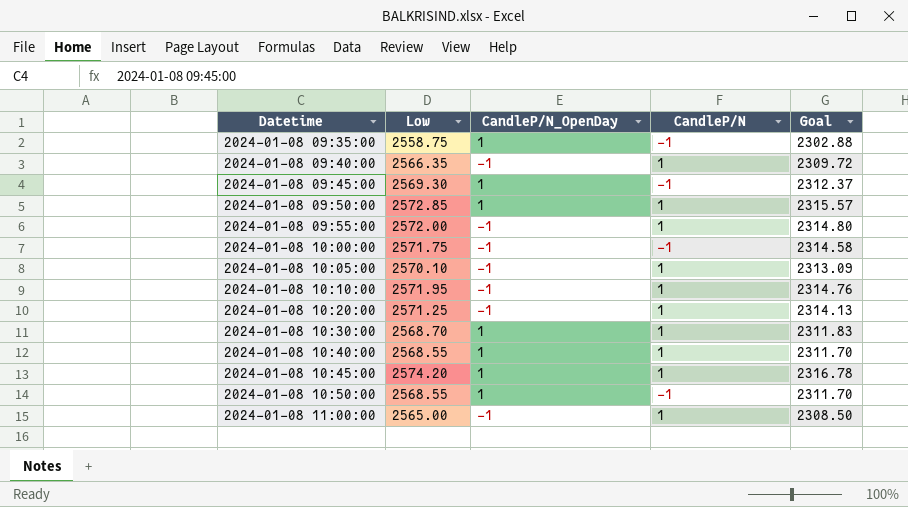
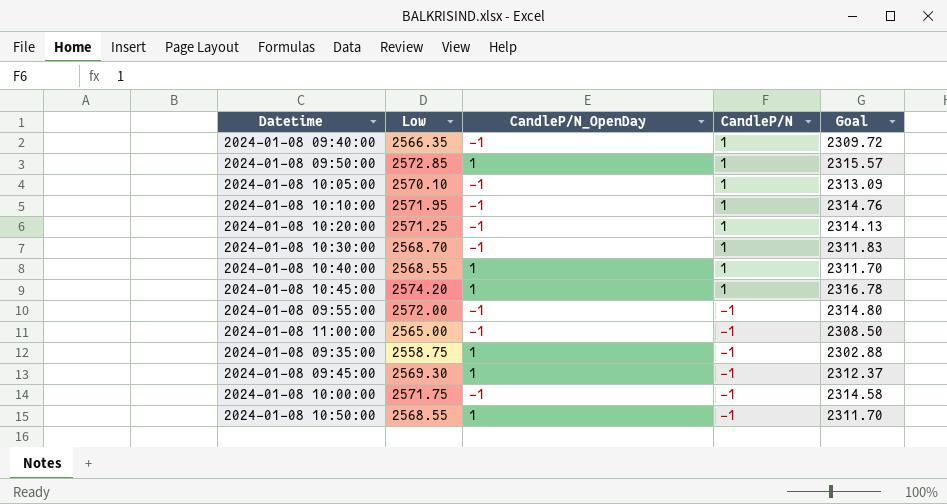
row order: Datetime ascending -> CandleP/N descending
2024-01-08 10:30:00 | CandleP/N_OpenDay: 1 -> -1
2024-01-08 09:55:00 | CandleP/N: 1 -> -1
2024-01-08 11:00:00 | CandleP/N: 1 -> -1

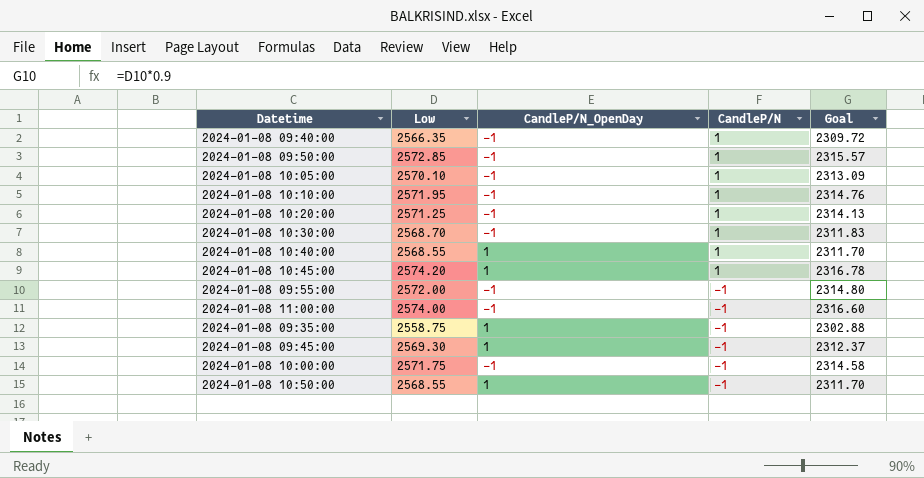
2024-01-08 09:50:00 | CandleP/N_OpenDay: 1 -> -1
2024-01-08 11:00:00 | Low: 2565.00 -> 2574.00
2024-01-08 11:00:00 | Goal: 2308.50 -> 2316.60

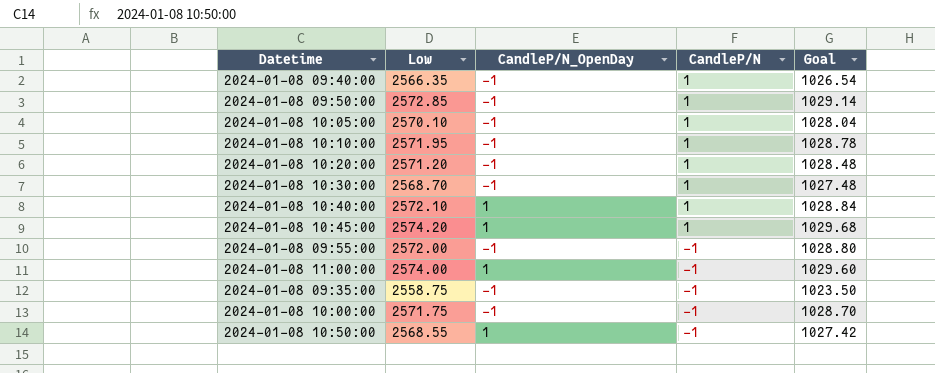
column Goal | formula: [Low] * 0.9 -> [Low] * 0.4
row 2024-01-08 09:45:00: 2569.30 | 1 | -1 | 2312.37 -> none
2024-01-08 10:20:00 | Low: 2571.25 -> 2571.20
2024-01-08 10:40:00 | Low: 2568.55 -> 2572.10
2024-01-08 11:00:00 | CandleP/N_OpenDay: -1 -> 1
2024-01-08 09:35:00 | CandleP/N_OpenDay: 1 -> -1

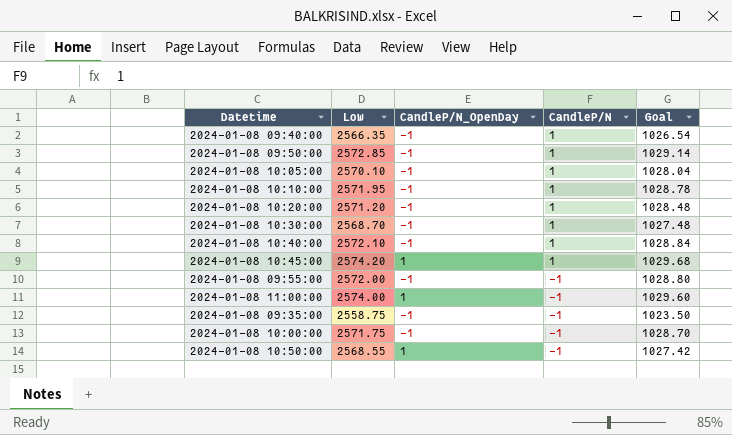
2024-01-08 10:40:00 | CandleP/N_OpenDay: 1 -> -1

